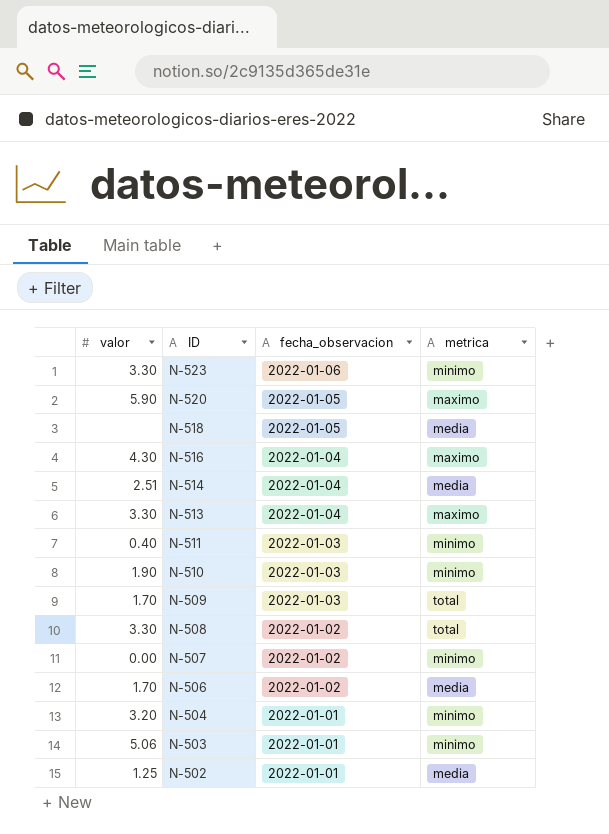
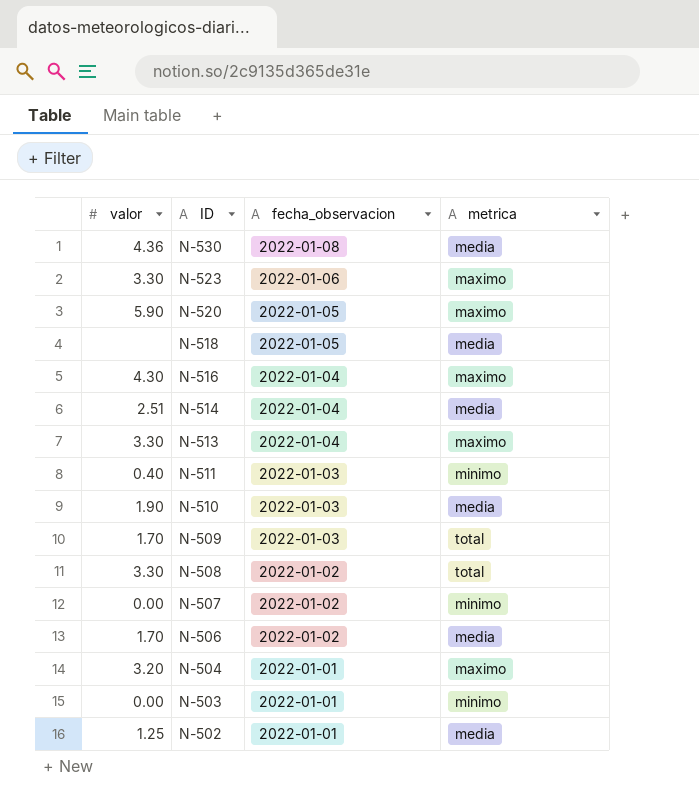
row N-530: none -> 4.36 | 2022-01-08 | media
N-523 | metrica: minimo -> maximo
N-510 | metrica: minimo -> media
N-504 | metrica: minimo -> maximo
N-503 | valor: 5.06 -> 0.00

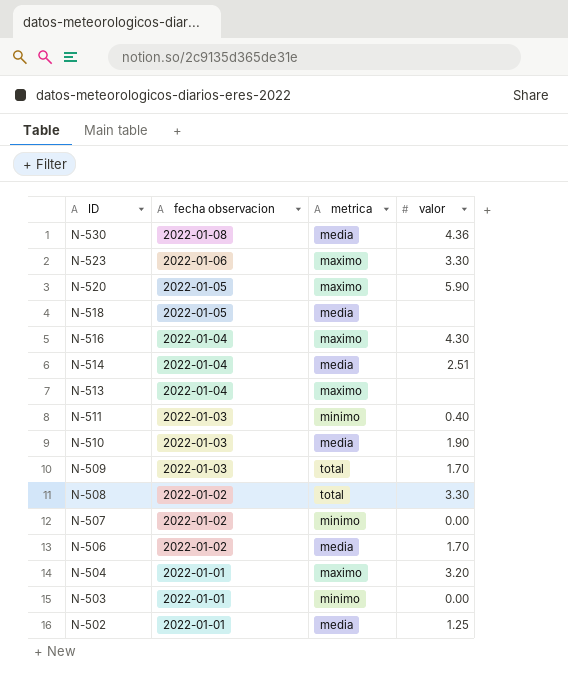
column name: fecha_observacion -> fecha observacion
column valor | position: 1 -> 4
N-513 | valor: 3.30 -> none

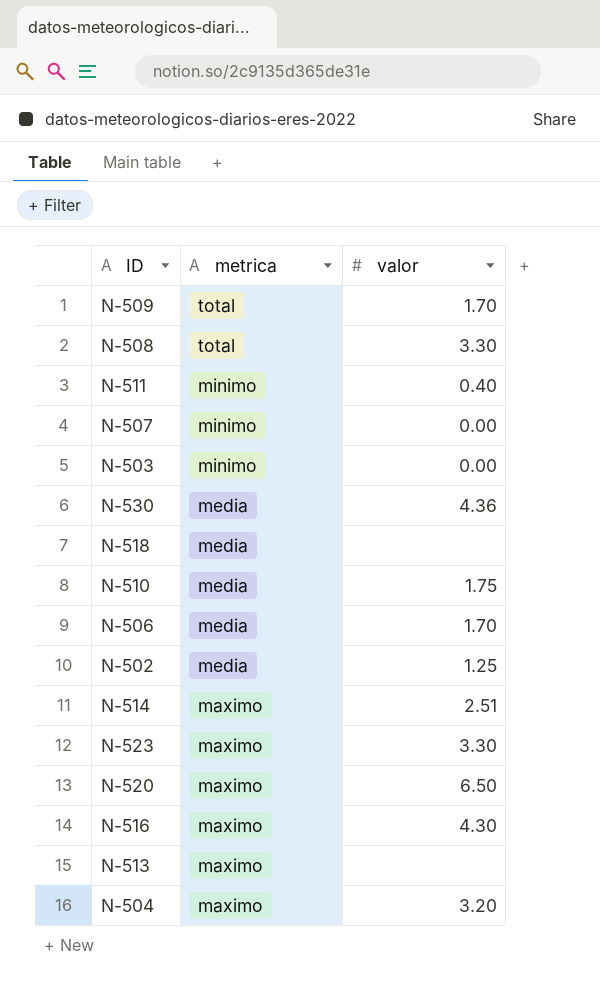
row order: ID descending -> metrica descending
column fecha observacion | position: 2 -> none
N-510 | valor: 1.90 -> 1.75
N-514 | metrica: media -> maximo
N-520 | valor: 5.90 -> 6.50

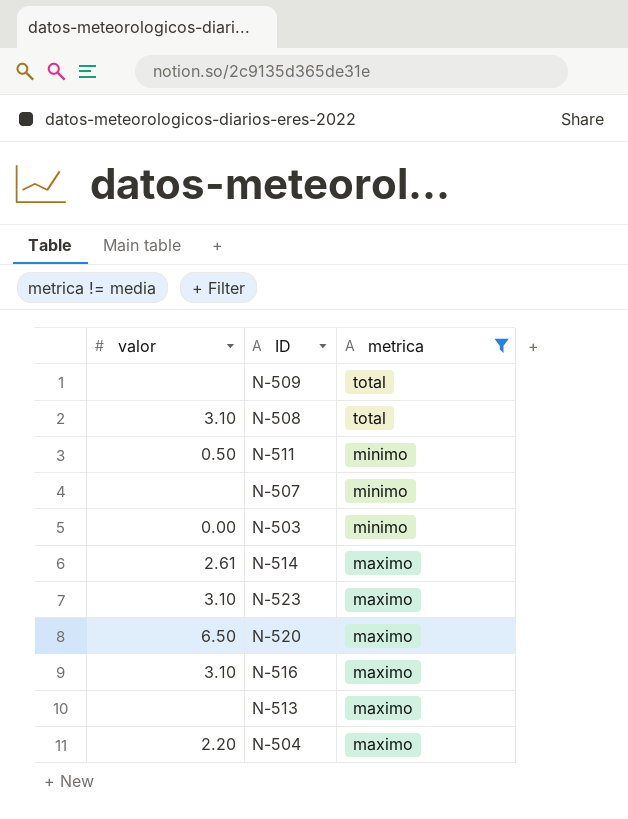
filter: none -> metrica != media
column valor | position: 3 -> 1
N-509 | valor: 1.70 -> none
N-508 | valor: 3.30 -> 3.10
N-511 | valor: 0.40 -> 0.50
N-507 | valor: 0.00 -> none
N-514 | valor: 2.51 -> 2.61
N-523 | valor: 3.30 -> 3.10
N-516 | valor: 4.30 -> 3.10
N-504 | valor: 3.20 -> 2.20

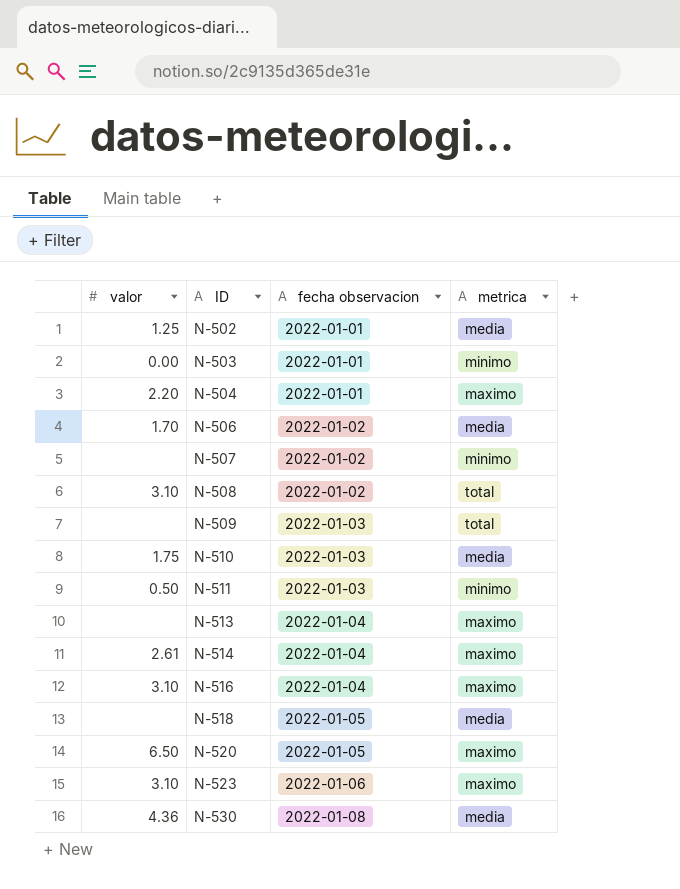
filter: metrica != media -> none
row order: metrica descending -> ID ascending
column fecha observacion | position: none -> 3

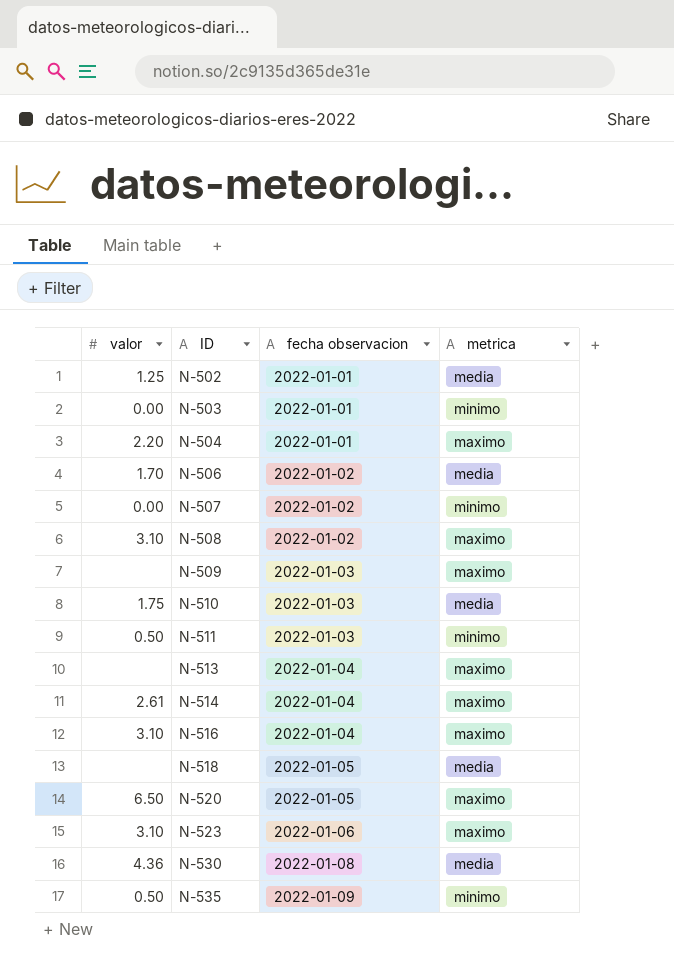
N-507 | valor: none -> 0.00
N-508 | metrica: total -> maximo
N-509 | metrica: total -> maximo
row N-535: none -> 0.50 | 2022-01-09 | minimo

